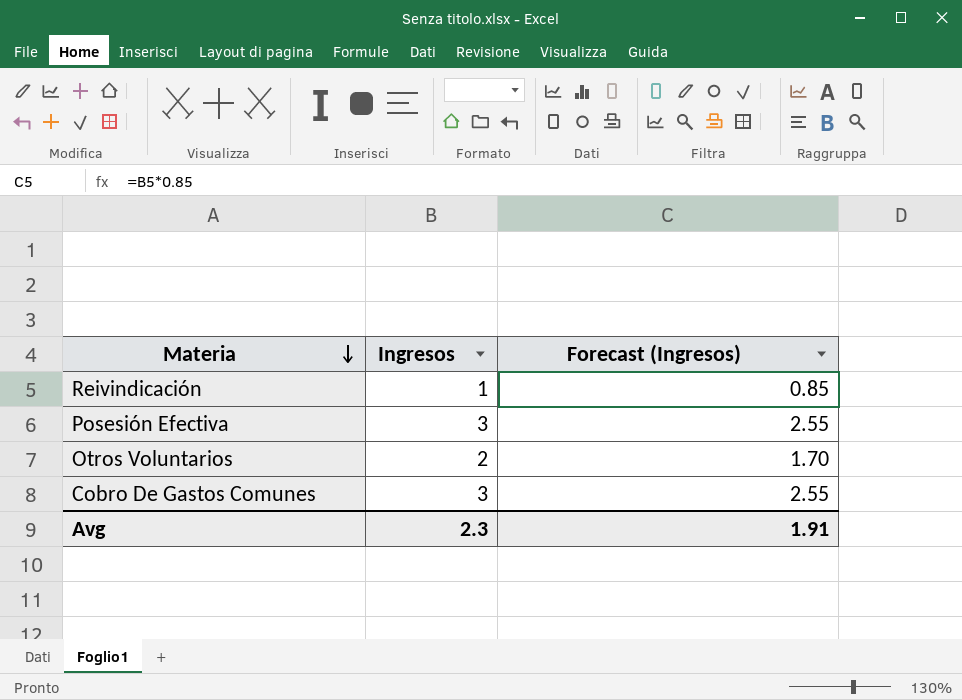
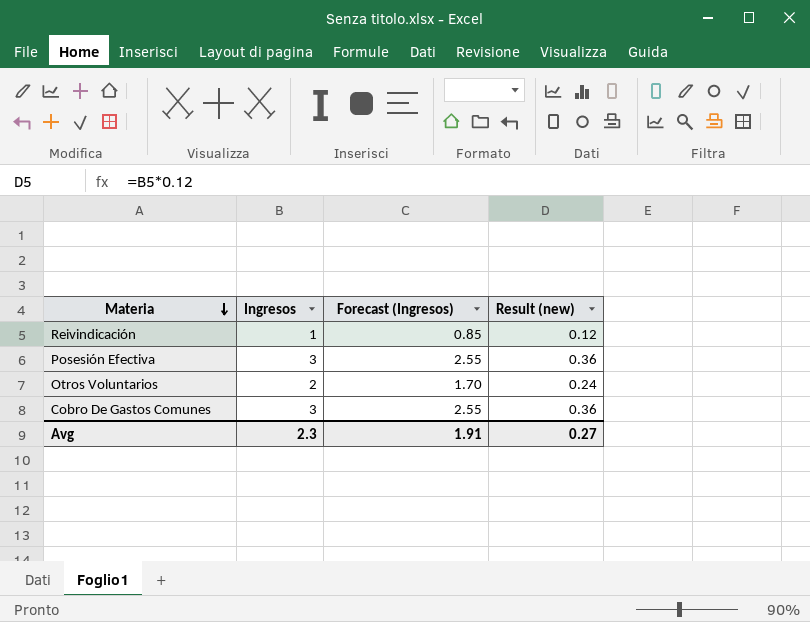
column Result (new) | formula: none -> [Ingresos] * 0.12

